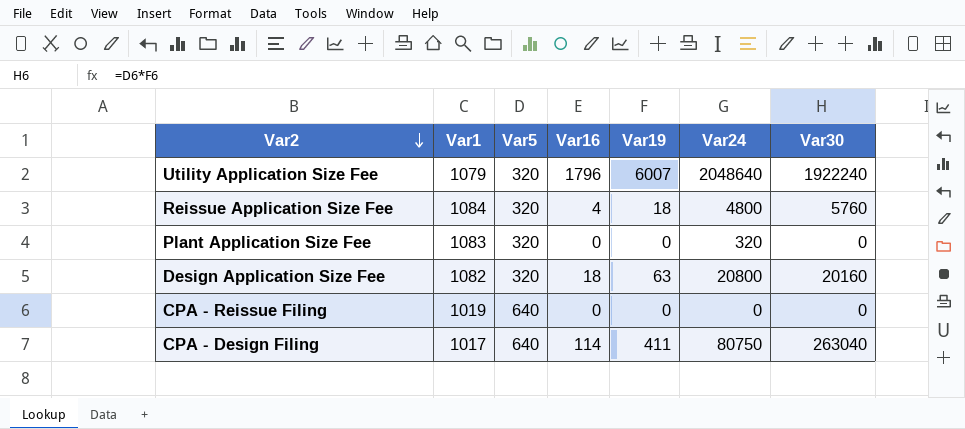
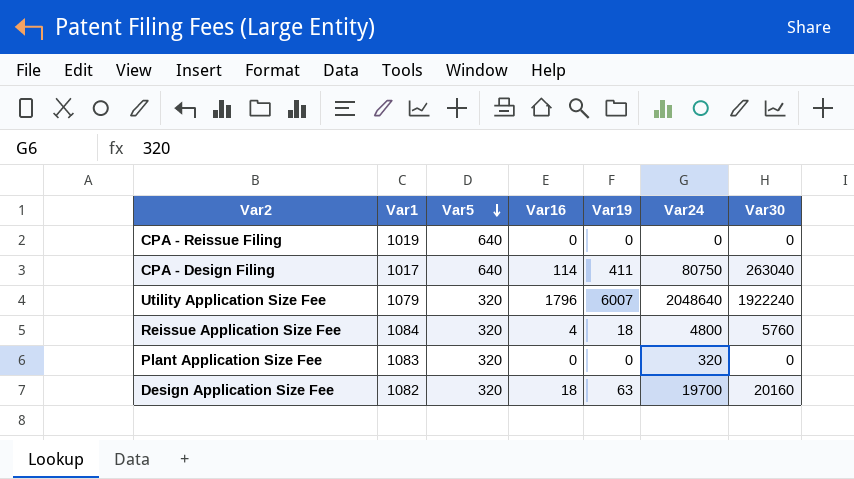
row order: Var2 descending -> Var5 descending
Design Application Size Fee | Var24: 20800 -> 19700

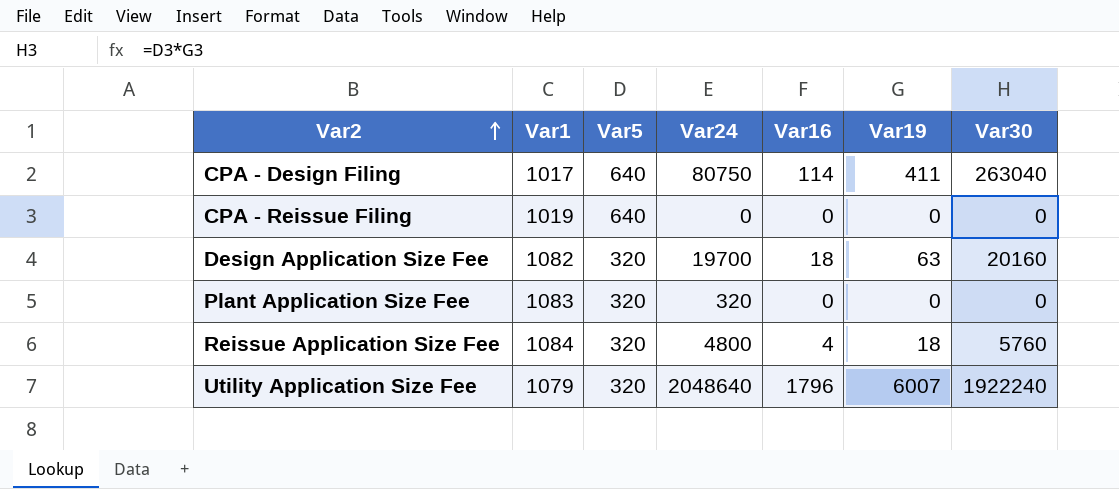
row order: Var5 descending -> Var2 ascending
column Var24 | position: 6 -> 4

